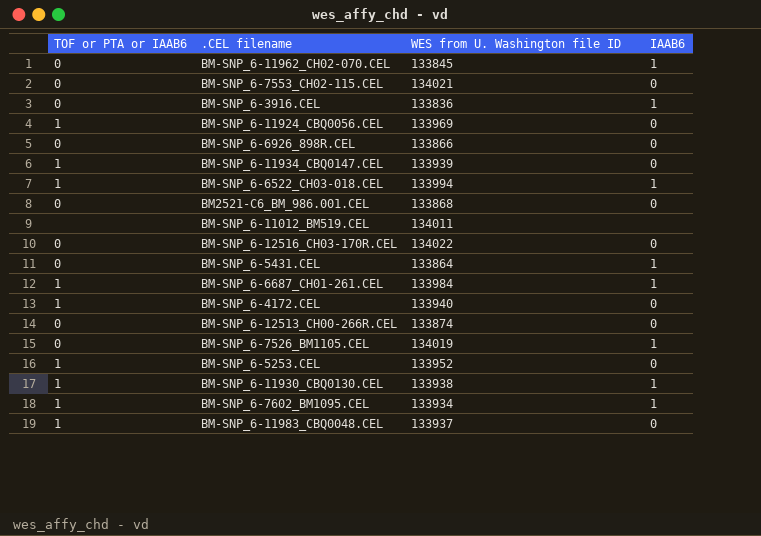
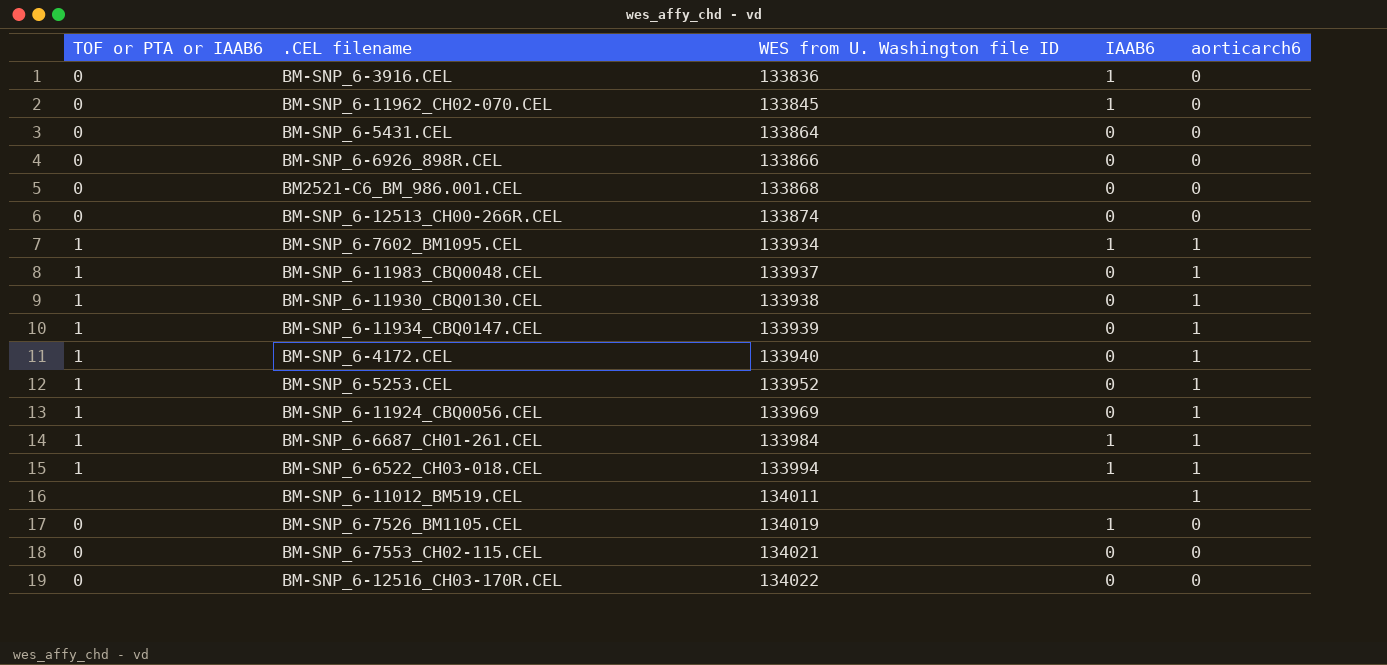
row order: none -> WES from U. Washington file ID ascending
column aorticarch6 | position: none -> 5
BM-SNP_6-5431.CEL | IAAB6: 1 -> 0
BM-SNP_6-11930_CBQ0130.CEL | IAAB6: 1 -> 0

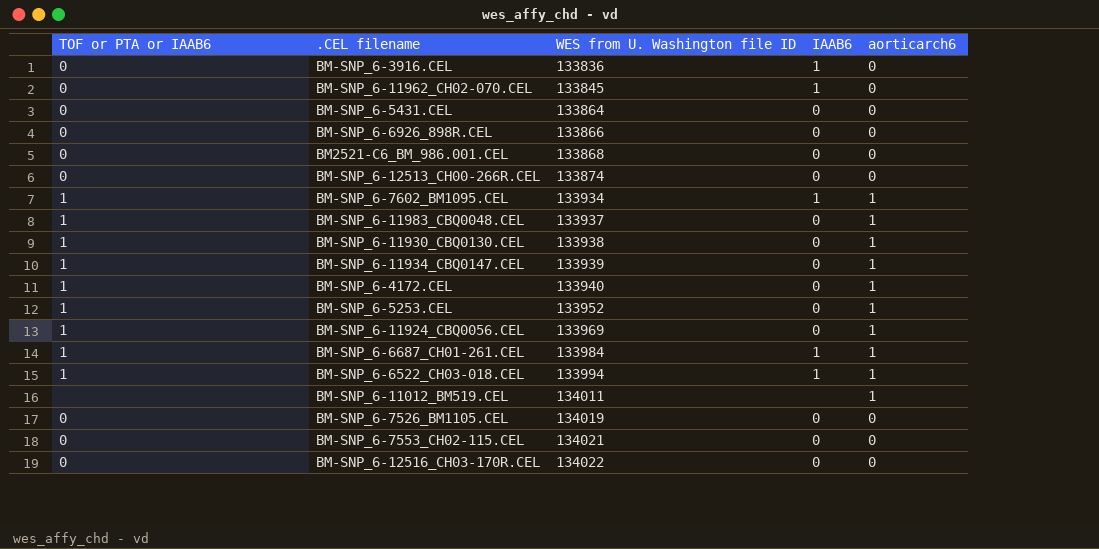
BM-SNP_6-7526_BM1105.CEL | IAAB6: 1 -> 0

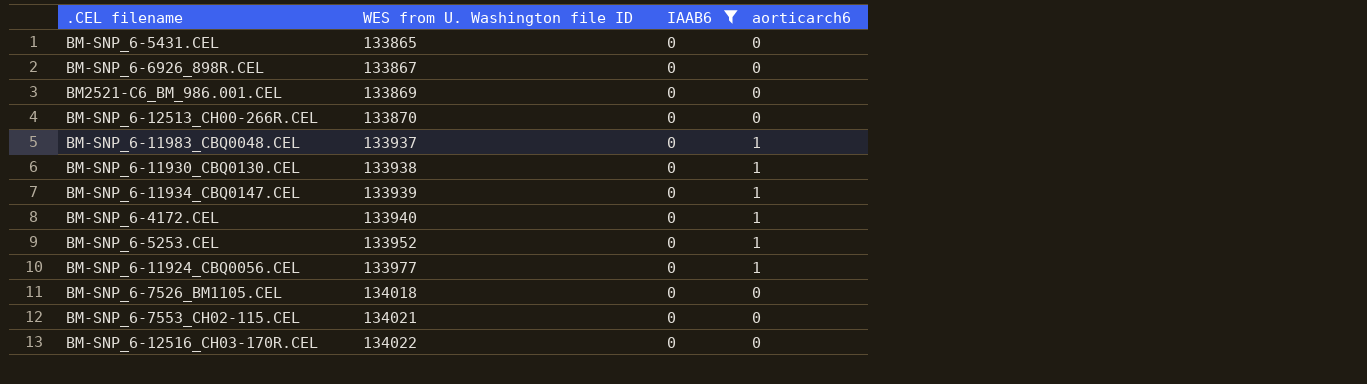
filter: none -> IAAB6 = 0
column TOF or PTA or IAAB6 | position: 1 -> none
BM-SNP_6-5431.CEL | WES from U. Washington file ID: 133864 -> 133865
BM-SNP_6-6926_898R.CEL | WES from U. Washington file ID: 133866 -> 133867
BM2521-C6_BM_986.001.CEL | WES from U. Washington file ID: 133868 -> 133869
BM-SNP_6-12513_CH00-266R.CEL | WES from U. Washington file ID: 133874 -> 133870
BM-SNP_6-11924_CBQ0056.CEL | WES from U. Washington file ID: 133969 -> 133977
BM-SNP_6-7526_BM1105.CEL | WES from U. Washington file ID: 134019 -> 134018

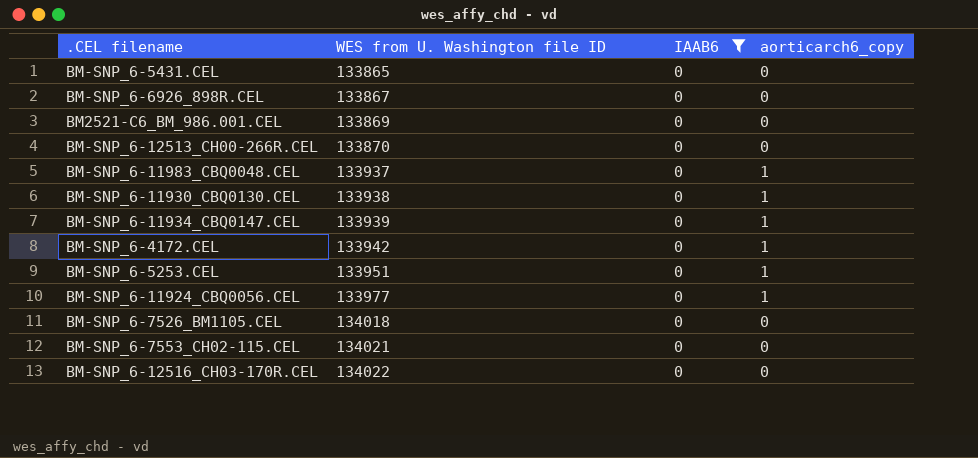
column name: aorticarch6 -> aorticarch6_copy
BM-SNP_6-4172.CEL | WES from U. Washington file ID: 133940 -> 133942
BM-SNP_6-5253.CEL | WES from U. Washington file ID: 133952 -> 133951

